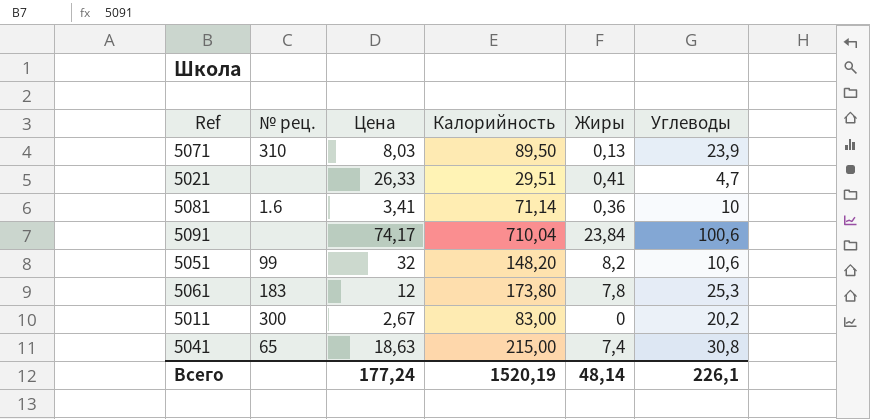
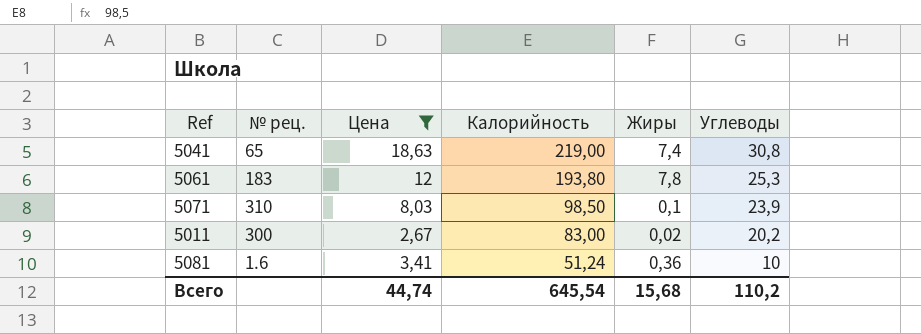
filter: none -> Цена <= 18,63
row order: none -> Калорийность descending
5041 | Калорийность: 215,00 -> 219,00
5061 | Калорийность: 173,80 -> 193,80
5071 | Калорийность: 89,50 -> 98,50
5071 | Жиры: 0,13 -> 0,1
5011 | Жиры: 0 -> 0,02
5081 | Калорийность: 71,14 -> 51,24
Всего | Цена: 177,24 -> 44,74
Всего | Калорийность: 1520,19 -> 645,54
Всего | Жиры: 48,14 -> 15,68
Всего | Углеводы: 226,1 -> 110,2

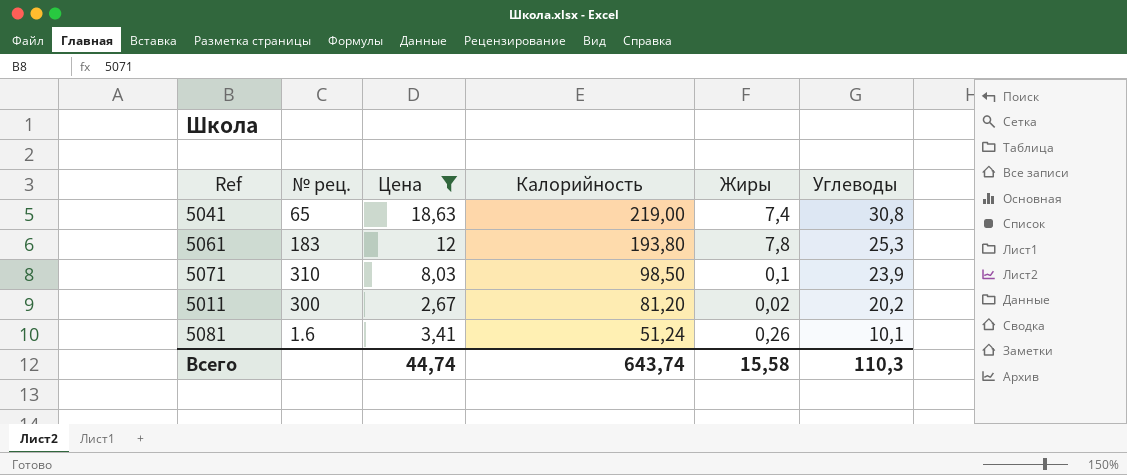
5011 | Калорийность: 83,00 -> 81,20
5081 | Жиры: 0,36 -> 0,26
5081 | Углеводы: 10 -> 10,1
Всего | Калорийность: 645,54 -> 643,74
Всего | Жиры: 15,68 -> 15,58
Всего | Углеводы: 110,2 -> 110,3

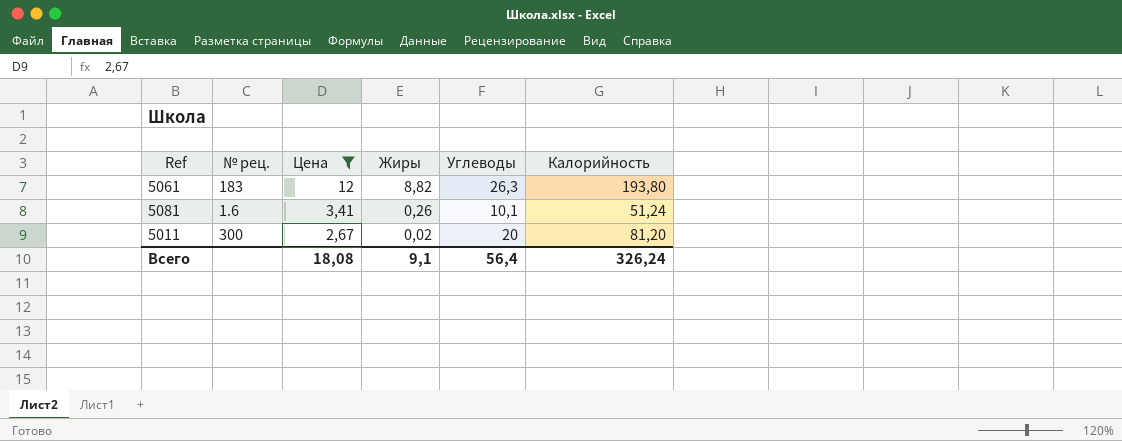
row order: Калорийность descending -> Цена descending
column Калорийность | position: 4 -> 6
row 5041: 65 | 18,63 | 219,00 | 7,4 | 30,8 -> none
row 5071: 310 | 8,03 | 98,50 | 0,1 | 23,9 -> none
5061 | Жиры: 7,8 -> 8,82
5061 | Углеводы: 25,3 -> 26,3
5011 | Углеводы: 20,2 -> 20
Всего | Цена: 44,74 -> 18,08
Всего | Жиры: 15,58 -> 9,1
Всего | Углеводы: 110,3 -> 56,4
Всего | Калорийность: 643,74 -> 326,24

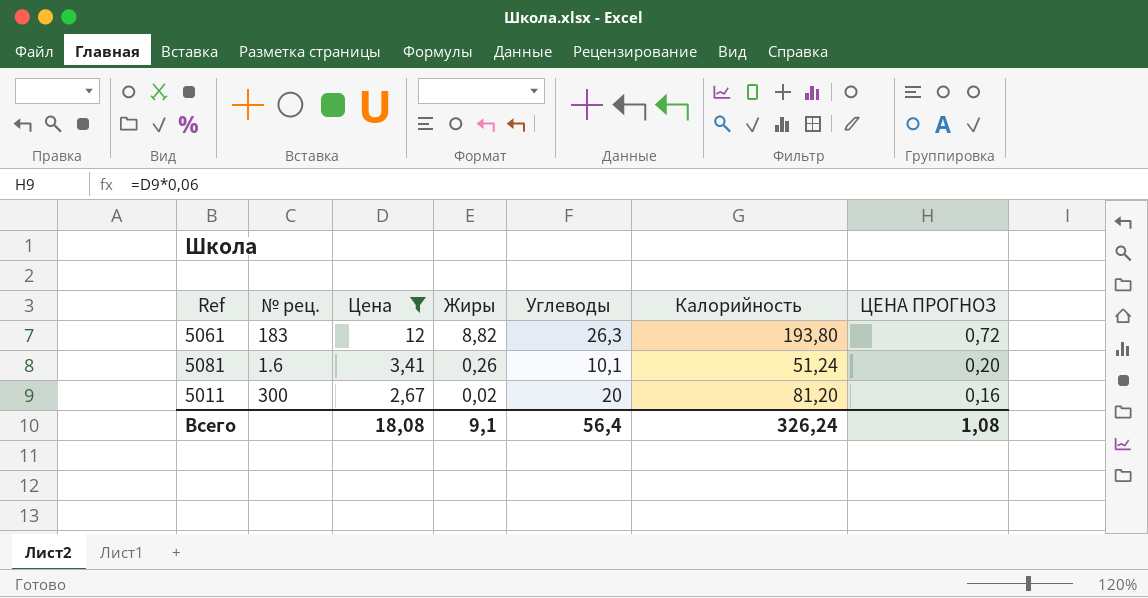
column ЦЕНА ПРОГНОЗ | formula: none -> [Цена] * 0,06

